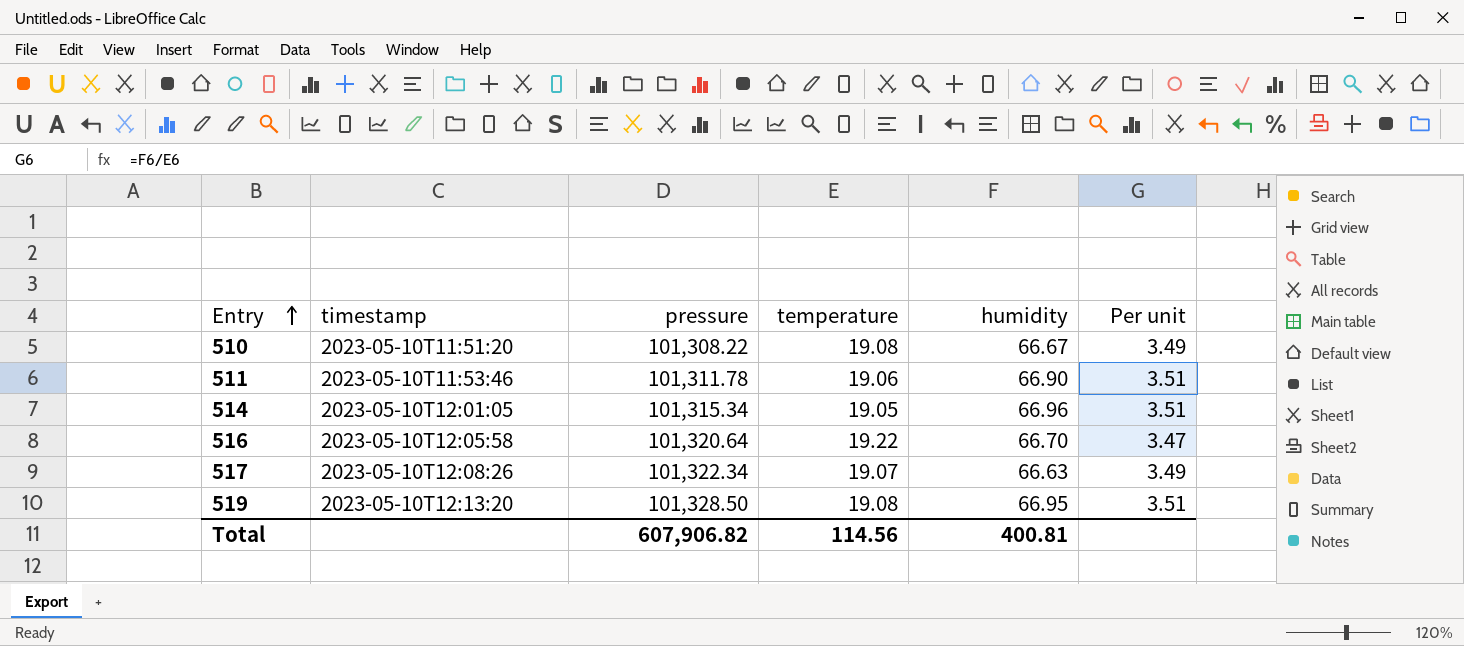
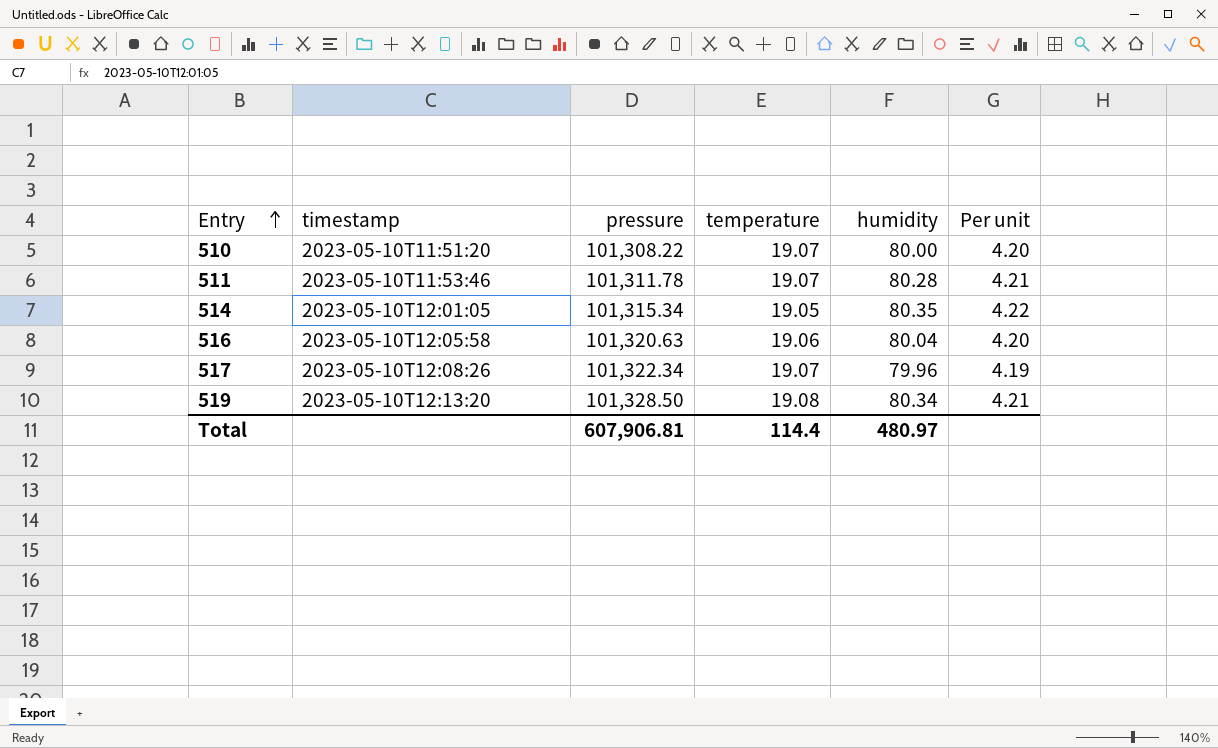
510 | temperature: 19.08 -> 19.07
510 | humidity: 66.67 -> 80.00
510 | Per unit: 3.49 -> 4.20
511 | temperature: 19.06 -> 19.07
511 | humidity: 66.90 -> 80.28
511 | Per unit: 3.51 -> 4.21
514 | humidity: 66.96 -> 80.35
514 | Per unit: 3.51 -> 4.22
516 | pressure: 101,320.64 -> 101,320.63
516 | temperature: 19.22 -> 19.06
516 | humidity: 66.70 -> 80.04
516 | Per unit: 3.47 -> 4.20
517 | humidity: 66.63 -> 79.96
517 | Per unit: 3.49 -> 4.19
519 | humidity: 66.95 -> 80.34
519 | Per unit: 3.51 -> 4.21
Total | pressure: 607,906.82 -> 607,906.81
Total | temperature: 114.56 -> 114.4
Total | humidity: 400.81 -> 480.97

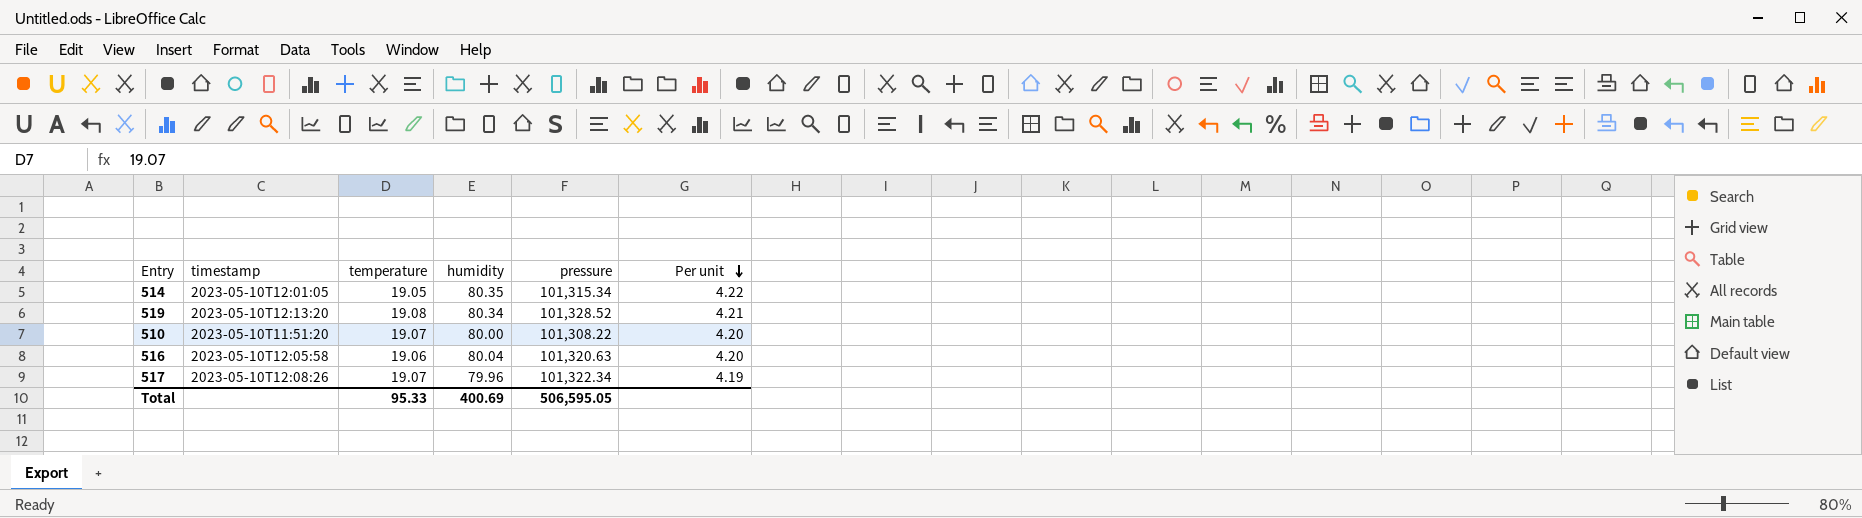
row order: Entry ascending -> Per unit descending
column pressure | position: 3 -> 5
row 511: 2023-05-10T11:53:46 | 101,311.78 | 19.07 | 80.28 | 4.21 -> none
519 | pressure: 101,328.50 -> 101,328.52
Total | temperature: 114.4 -> 95.33
Total | humidity: 480.97 -> 400.69
Total | pressure: 607,906.81 -> 506,595.05

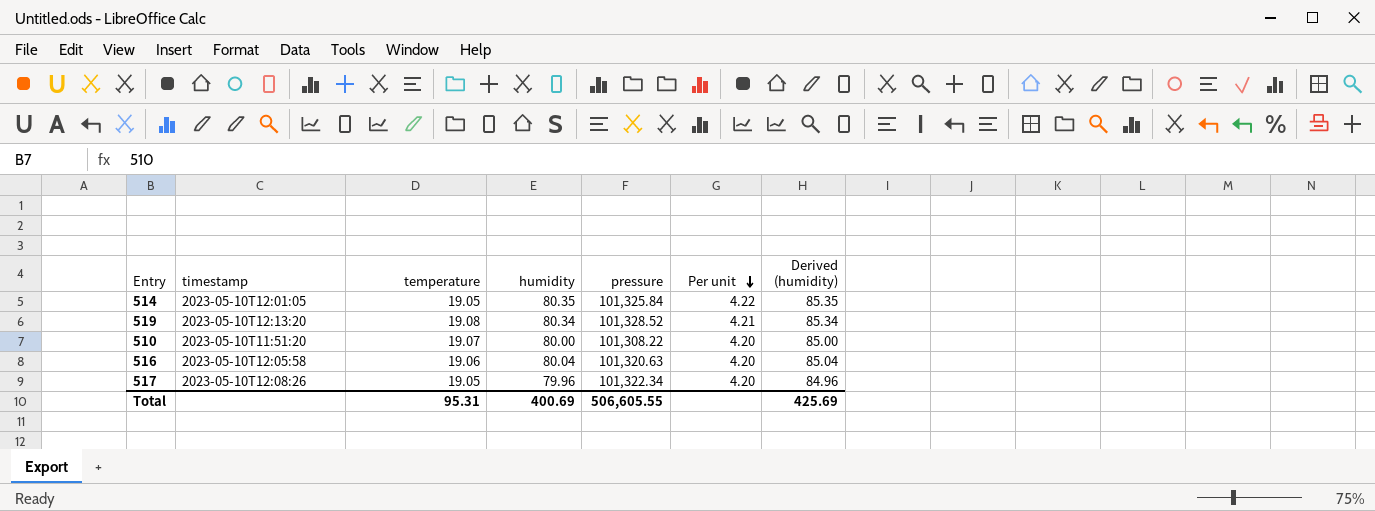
column Derived (humidity) | formula: none -> [humidity] + 5
514 | pressure: 101,315.34 -> 101,325.84
517 | temperature: 19.07 -> 19.05
517 | Per unit: 4.19 -> 4.20
Total | temperature: 95.33 -> 95.31
Total | pressure: 506,595.05 -> 506,605.55

